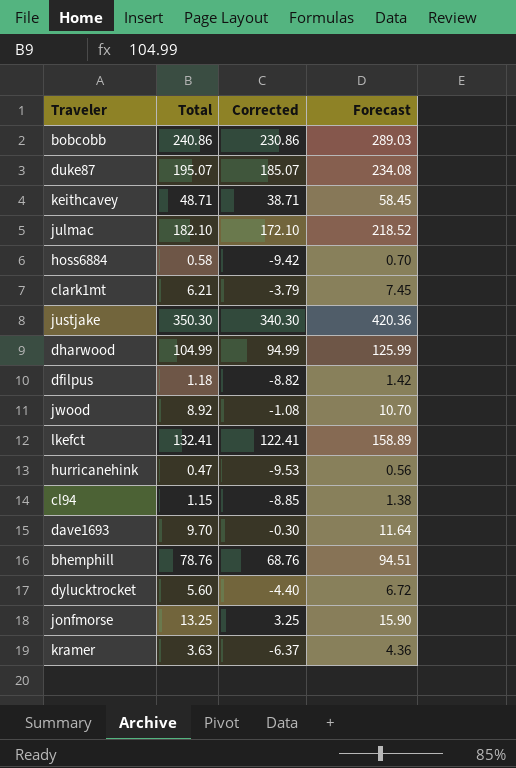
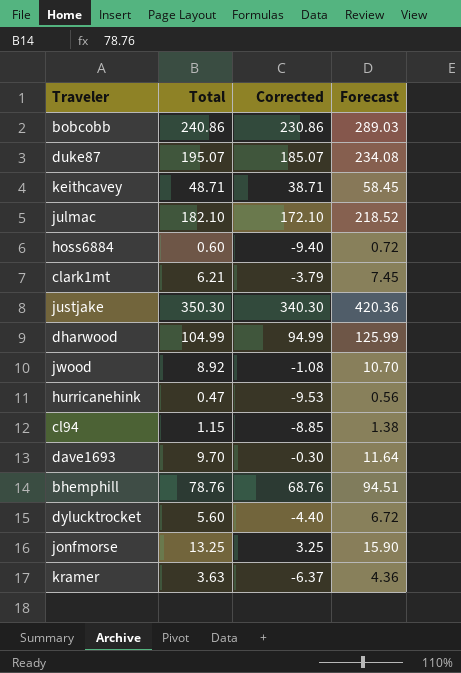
row dfilpus: 1.18 | -8.82 | 1.42 -> none
row lkefct: 132.41 | 122.41 | 158.89 -> none
hoss6884 | Total: 0.58 -> 0.60
hoss6884 | Corrected: -9.42 -> -9.40
hoss6884 | Forecast: 0.70 -> 0.72

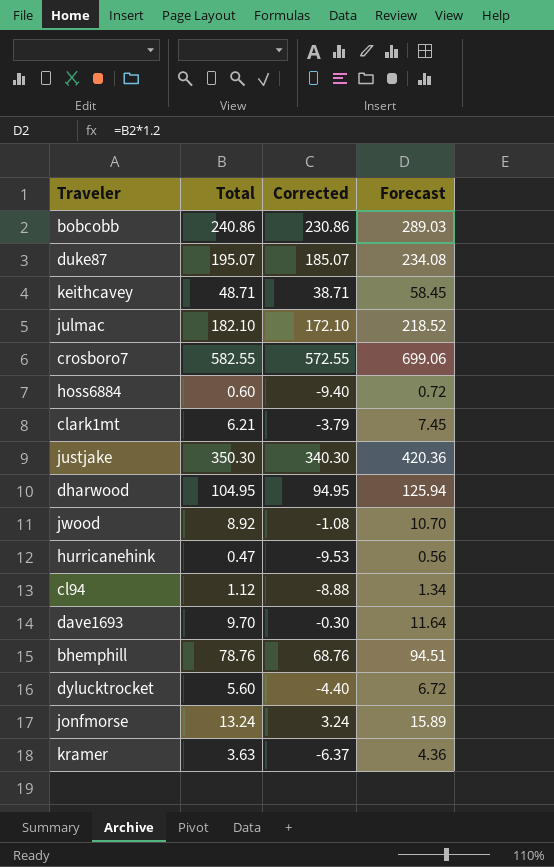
row crosboro7: none -> 582.55 | 572.55 | 699.06
dharwood | Total: 104.99 -> 104.95
dharwood | Corrected: 94.99 -> 94.95
dharwood | Forecast: 125.99 -> 125.94
cl94 | Total: 1.15 -> 1.12
cl94 | Corrected: -8.85 -> -8.88
cl94 | Forecast: 1.38 -> 1.34
jonfmorse | Total: 13.25 -> 13.24
jonfmorse | Corrected: 3.25 -> 3.24
jonfmorse | Forecast: 15.90 -> 15.89

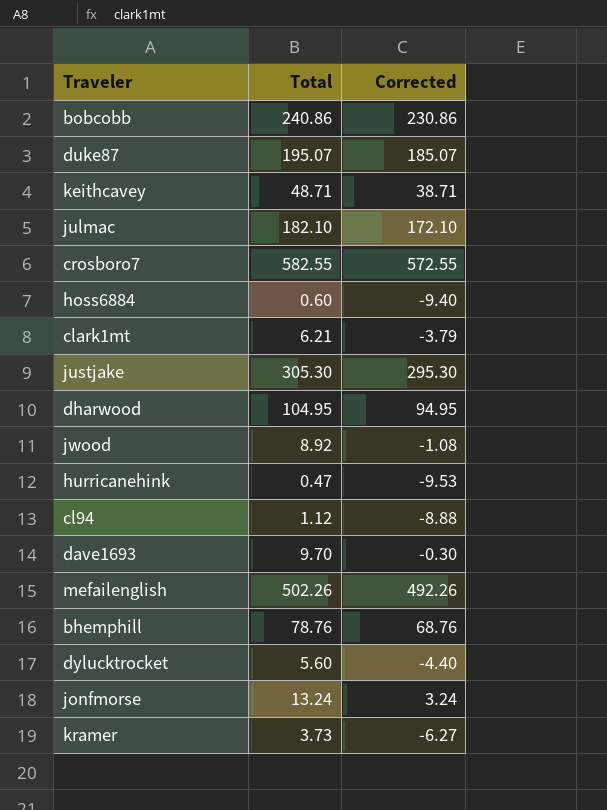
column Forecast | formula: [Total] * 1.2 -> none
justjake | Total: 350.30 -> 305.30
justjake | Corrected: 340.30 -> 295.30
row mefailenglish: none -> 502.26 | 492.26
kramer | Total: 3.63 -> 3.73
kramer | Corrected: -6.37 -> -6.27

